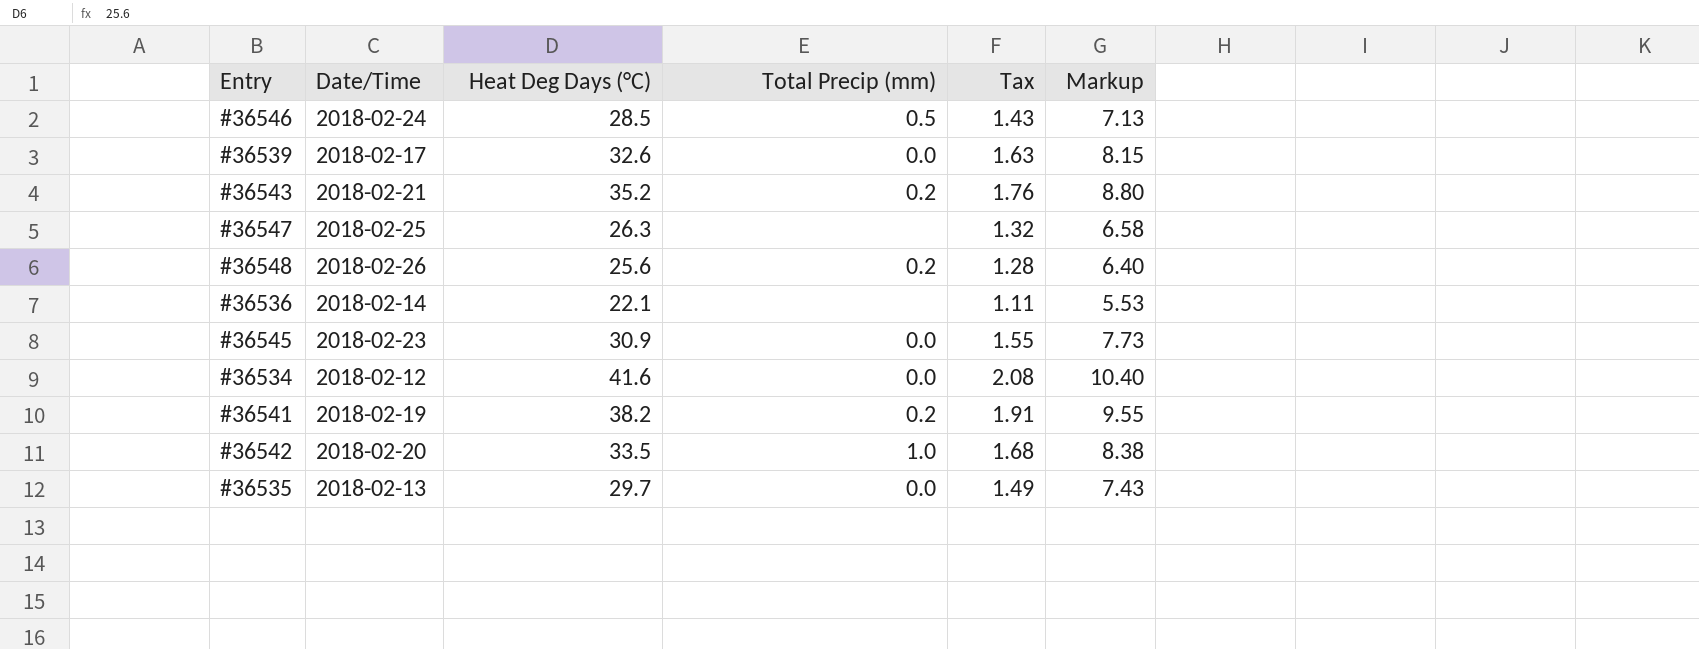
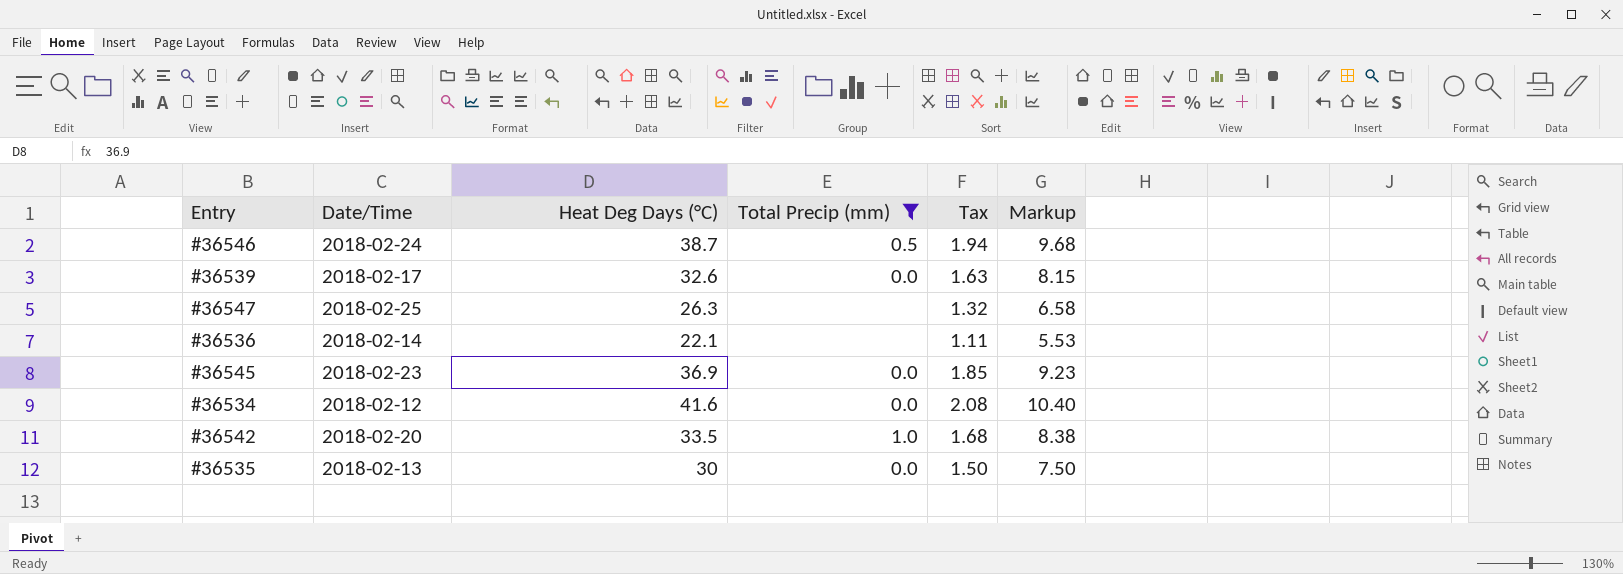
filter: none -> Total Precip (mm) != 0.2
#36546 | Heat Deg Days (°C): 28.5 -> 38.7
#36546 | Tax: 1.43 -> 1.94
#36546 | Markup: 7.13 -> 9.68
#36545 | Heat Deg Days (°C): 30.9 -> 36.9
#36545 | Tax: 1.55 -> 1.85
#36545 | Markup: 7.73 -> 9.23
#36535 | Heat Deg Days (°C): 29.7 -> 30
#36535 | Tax: 1.49 -> 1.50
#36535 | Markup: 7.43 -> 7.50

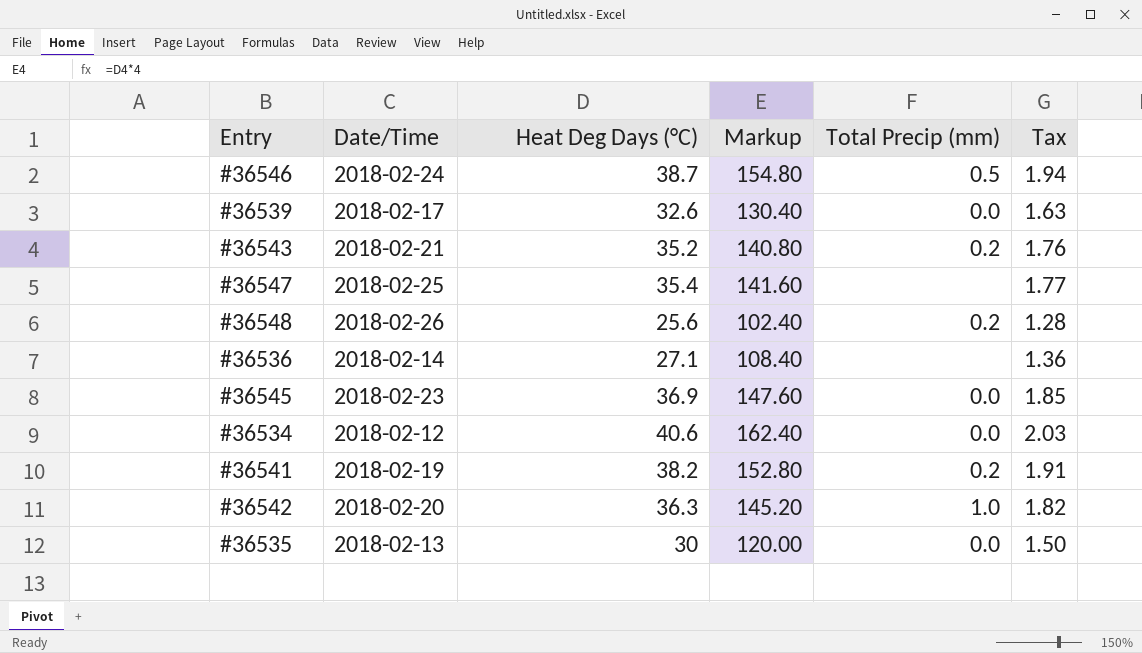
filter: Total Precip (mm) != 0.2 -> none
column Markup | formula: [Heat Deg Days (°C)] * 0.25 -> [Heat Deg Days (°C)] * 4
column Markup | position: 6 -> 4
#36547 | Heat Deg Days (°C): 26.3 -> 35.4
#36547 | Tax: 1.32 -> 1.77
#36536 | Heat Deg Days (°C): 22.1 -> 27.1
#36536 | Tax: 1.11 -> 1.36
#36534 | Heat Deg Days (°C): 41.6 -> 40.6
#36534 | Tax: 2.08 -> 2.03
#36542 | Heat Deg Days (°C): 33.5 -> 36.3
#36542 | Tax: 1.68 -> 1.82

